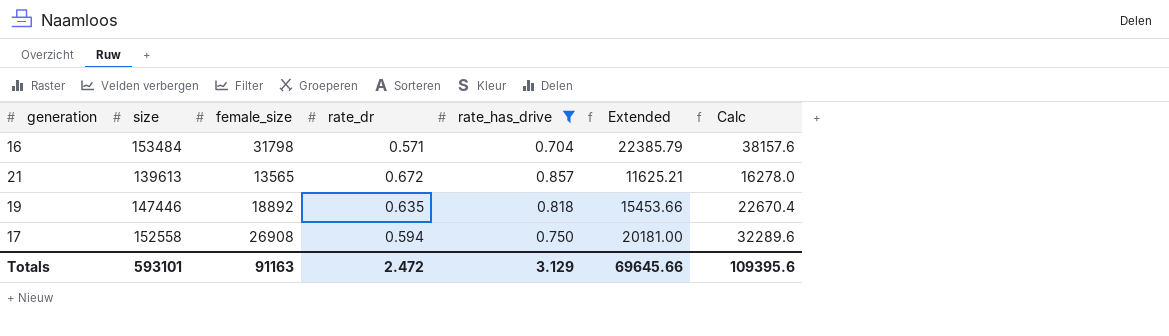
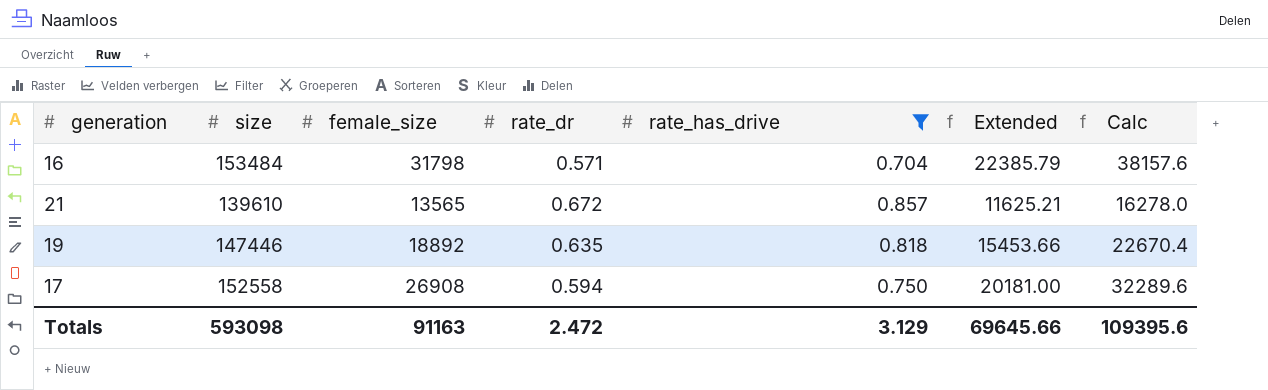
21 | size: 139613 -> 139610
Totals | size: 593101 -> 593098

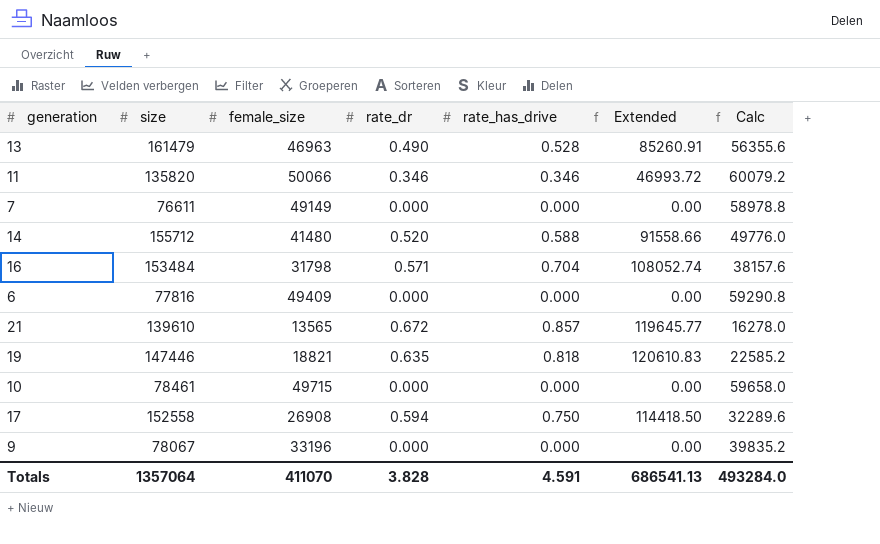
filter: rate_has_drive >= 0.704 -> none
column Extended | formula: [female_size] * [rate_has_drive] -> [size] * [rate_has_drive]
19 | female_size: 18892 -> 18821
19 | Calc: 22670.4 -> 22585.2
Totals | size: 593098 -> 1357064
Totals | female_size: 91163 -> 411070
Totals | rate_dr: 2.472 -> 3.828
Totals | rate_has_drive: 3.129 -> 4.591
Totals | Extended: 69645.66 -> 686541.13
Totals | Calc: 109395.6 -> 493284.0

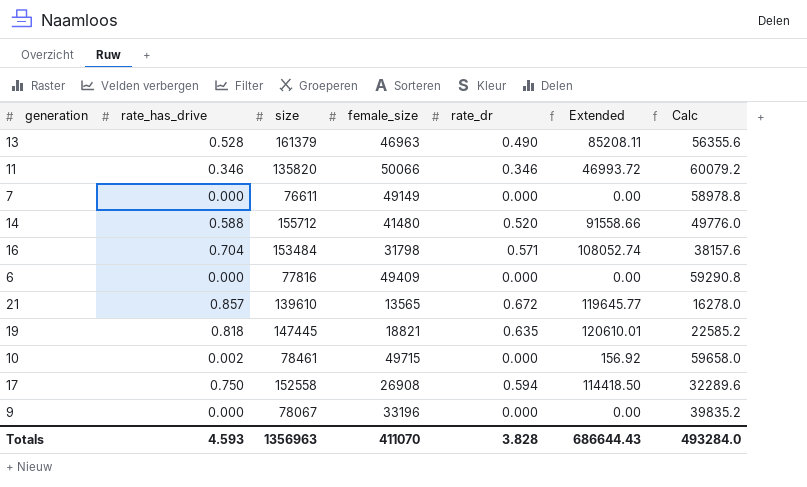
column rate_has_drive | position: 5 -> 2
13 | size: 161479 -> 161379
13 | Extended: 85260.91 -> 85208.11
19 | size: 147446 -> 147445
19 | Extended: 120610.83 -> 120610.01
10 | rate_has_drive: 0.000 -> 0.002
10 | Extended: 0.00 -> 156.92
Totals | rate_has_drive: 4.591 -> 4.593
Totals | size: 1357064 -> 1356963
Totals | Extended: 686541.13 -> 686644.43

